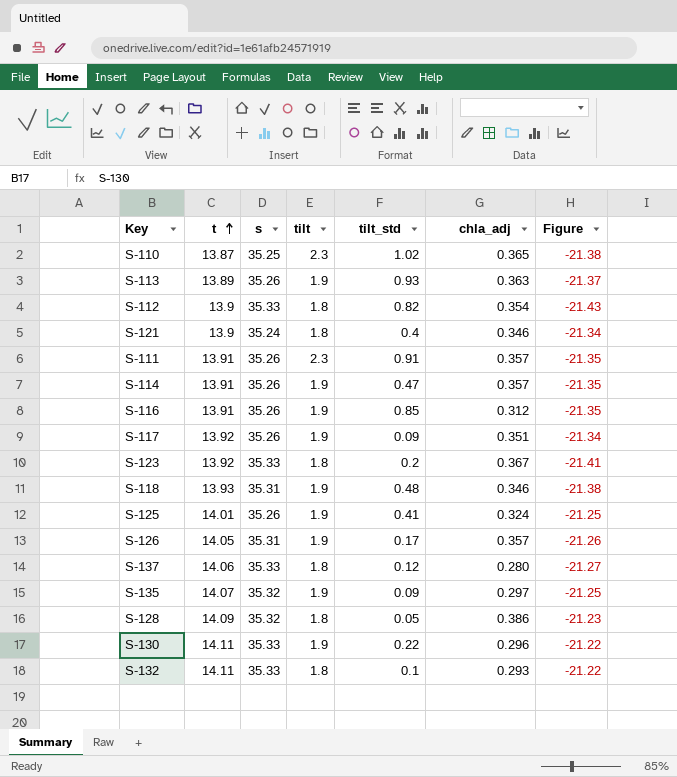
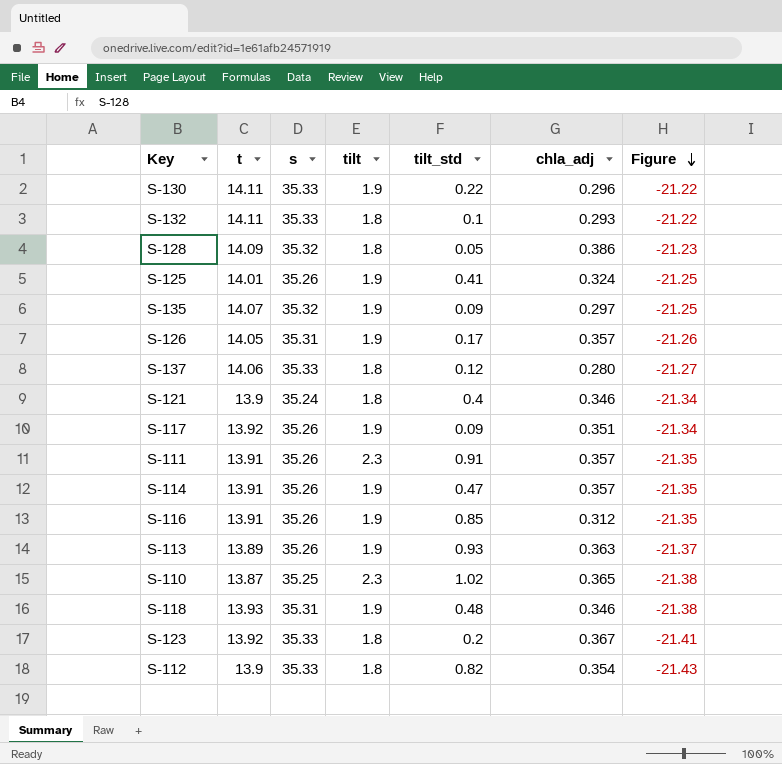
row order: t ascending -> Figure descending

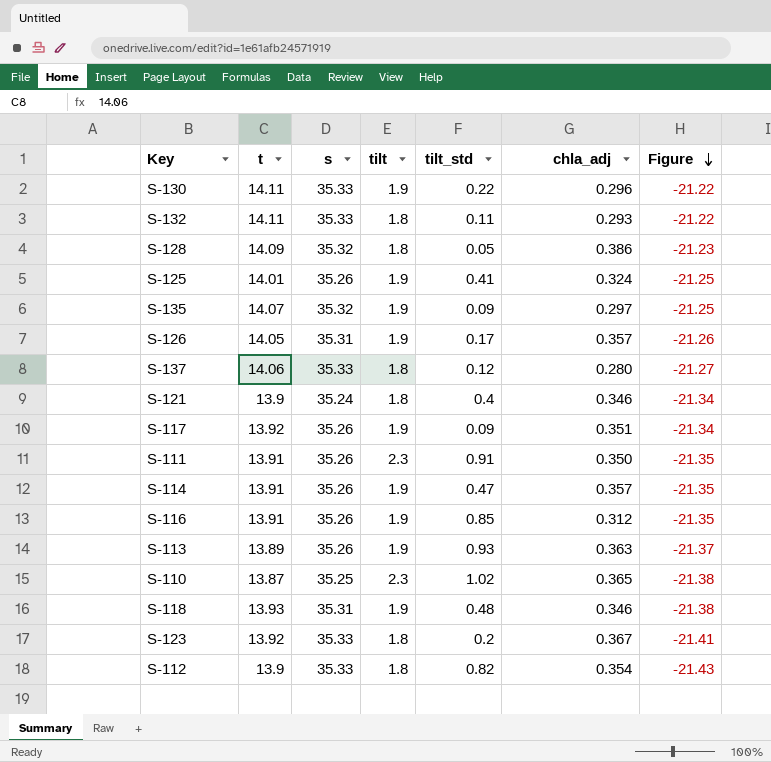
S-132 | tilt_std: 0.1 -> 0.11
S-111 | chla_adj: 0.357 -> 0.350

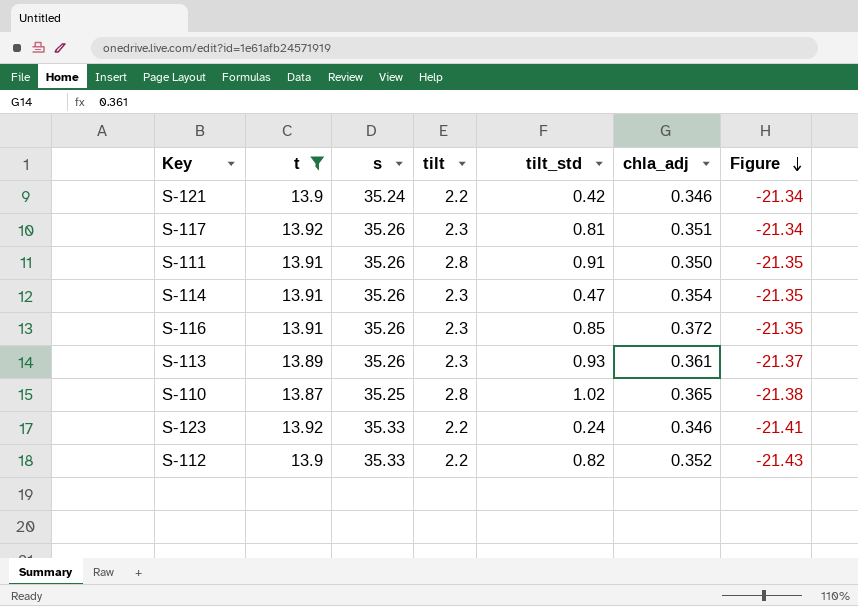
filter: none -> t <= 13.92
S-121 | tilt: 1.8 -> 2.2
S-121 | tilt_std: 0.4 -> 0.42
S-117 | tilt: 1.9 -> 2.3
S-117 | tilt_std: 0.09 -> 0.81
S-111 | tilt: 2.3 -> 2.8
S-114 | tilt: 1.9 -> 2.3
S-114 | chla_adj: 0.357 -> 0.354
S-116 | tilt: 1.9 -> 2.3
S-116 | chla_adj: 0.312 -> 0.372
S-113 | tilt: 1.9 -> 2.3
S-113 | chla_adj: 0.363 -> 0.361
S-110 | tilt: 2.3 -> 2.8
S-123 | tilt: 1.8 -> 2.2
S-123 | tilt_std: 0.2 -> 0.24
S-123 | chla_adj: 0.367 -> 0.346
S-112 | tilt: 1.8 -> 2.2
S-112 | chla_adj: 0.354 -> 0.352

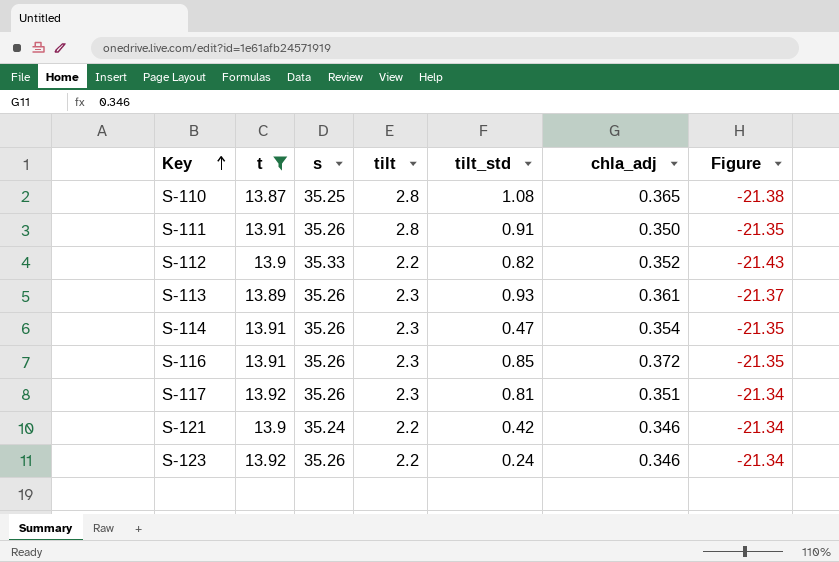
row order: Figure descending -> Key ascending
S-110 | tilt_std: 1.02 -> 1.08
S-123 | s: 35.33 -> 35.26
S-123 | Figure: -21.41 -> -21.34

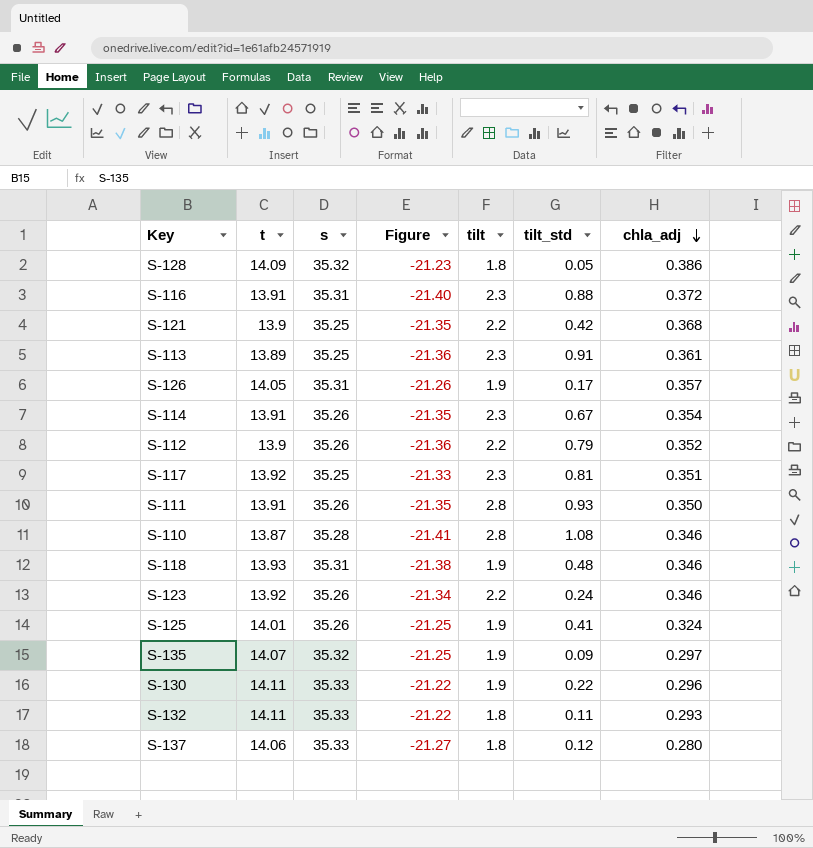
filter: t <= 13.92 -> none
row order: Key ascending -> chla_adj descending
column Figure | position: 7 -> 4
S-116 | s: 35.26 -> 35.31
S-116 | Figure: -21.35 -> -21.40
S-116 | tilt_std: 0.85 -> 0.88
S-121 | s: 35.24 -> 35.25
S-121 | Figure: -21.34 -> -21.35
S-121 | chla_adj: 0.346 -> 0.368
S-113 | s: 35.26 -> 35.25
S-113 | Figure: -21.37 -> -21.36
S-113 | tilt_std: 0.93 -> 0.91
S-114 | tilt_std: 0.47 -> 0.67
S-112 | s: 35.33 -> 35.26
S-112 | Figure: -21.43 -> -21.36
S-112 | tilt_std: 0.82 -> 0.79
S-117 | s: 35.26 -> 35.25
S-117 | Figure: -21.34 -> -21.33
S-111 | tilt_std: 0.91 -> 0.93
S-110 | s: 35.25 -> 35.28
S-110 | Figure: -21.38 -> -21.41
S-110 | chla_adj: 0.365 -> 0.346

